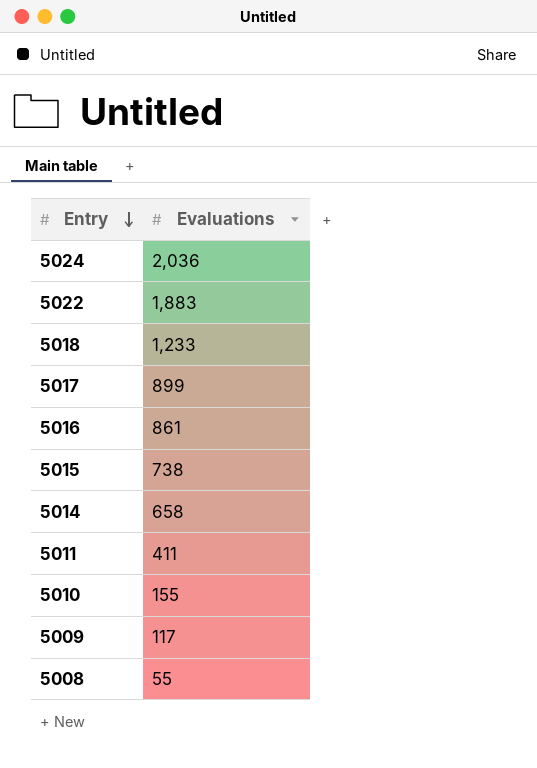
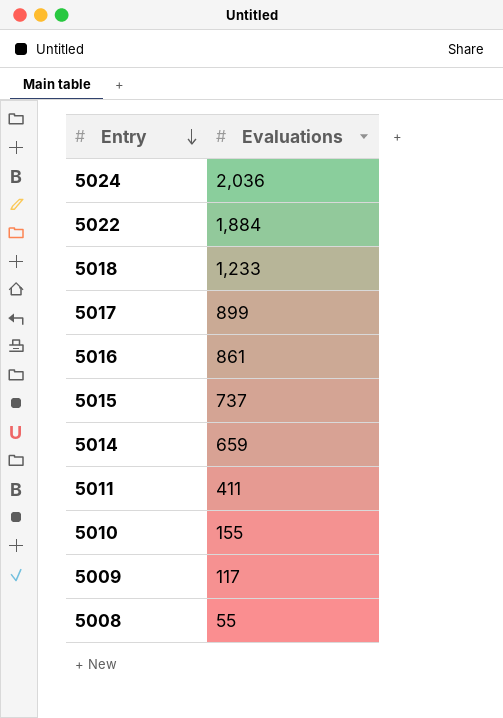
5022 | Evaluations: 1,883 -> 1,884
5015 | Evaluations: 738 -> 737
5014 | Evaluations: 658 -> 659

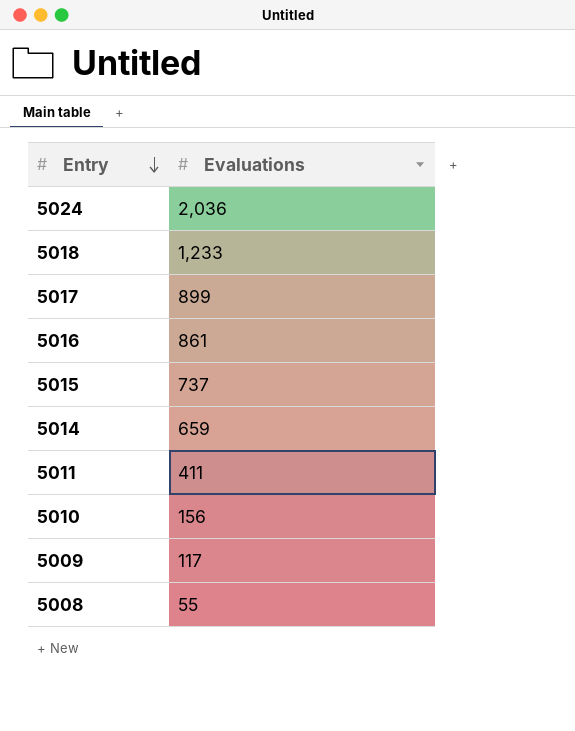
row 5022: 1,884 -> none
5010 | Evaluations: 155 -> 156

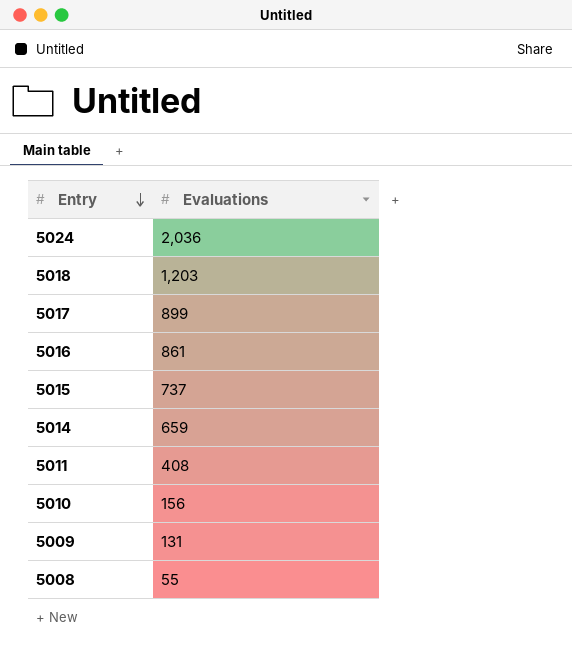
5018 | Evaluations: 1,233 -> 1,203
5011 | Evaluations: 411 -> 408
5009 | Evaluations: 117 -> 131

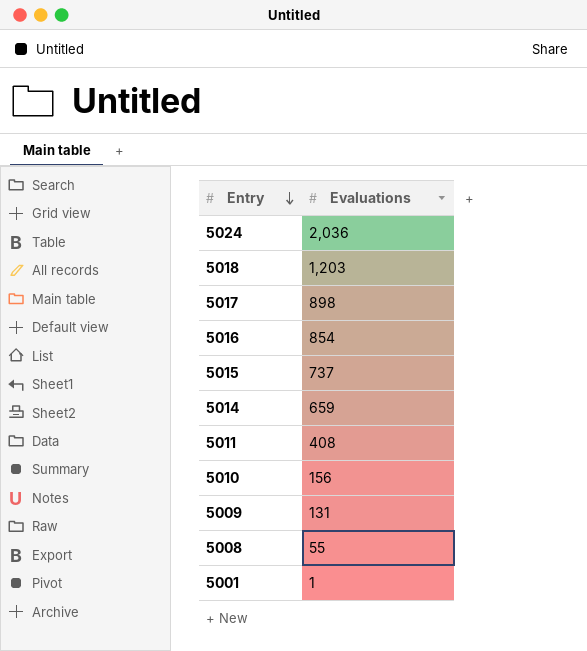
5017 | Evaluations: 899 -> 898
5016 | Evaluations: 861 -> 854
row 5001: none -> 1

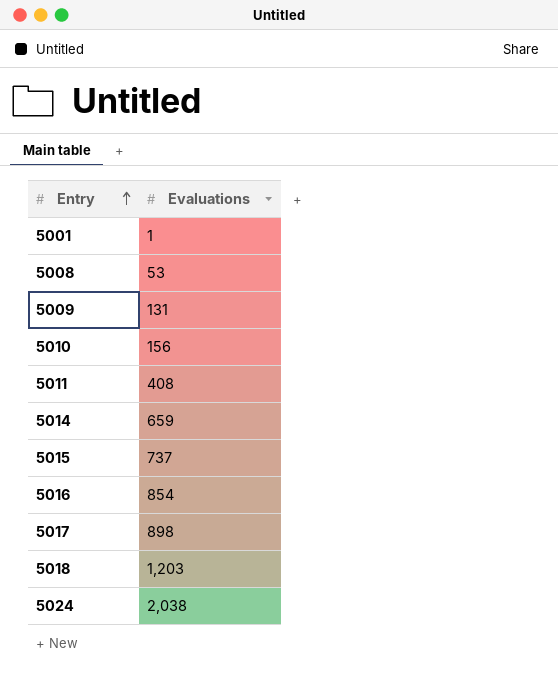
row order: Entry descending -> Entry ascending
5008 | Evaluations: 55 -> 53
5024 | Evaluations: 2,036 -> 2,038

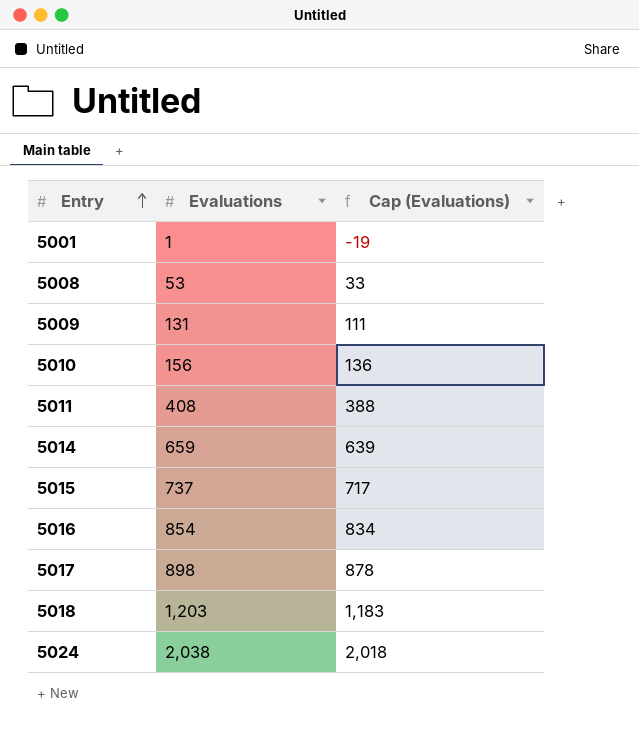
column Cap (Evaluations) | formula: none -> [Evaluations] - 20

